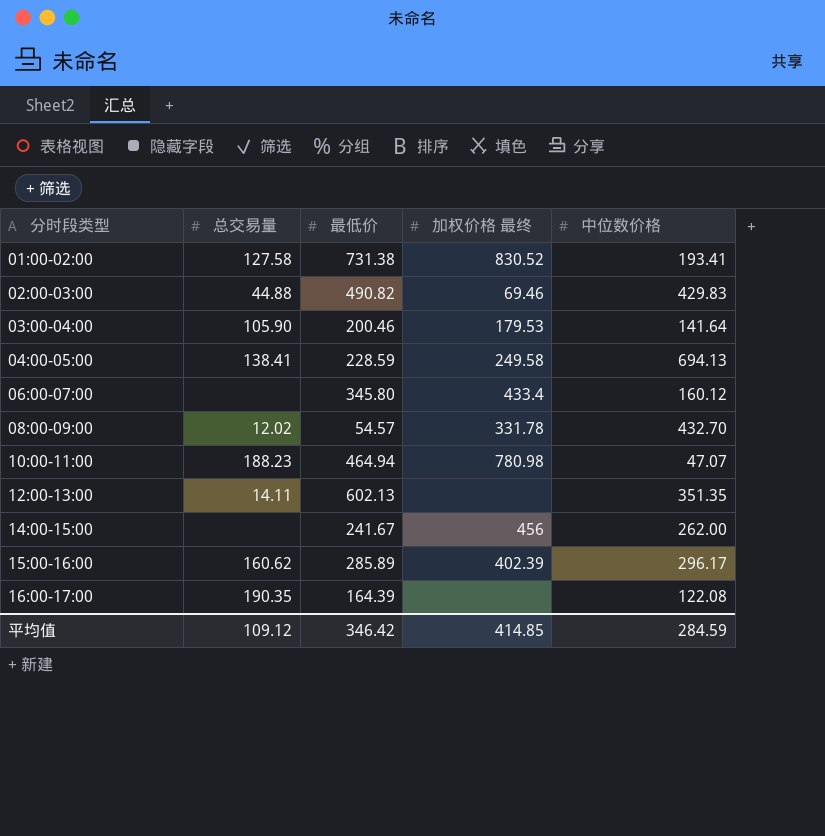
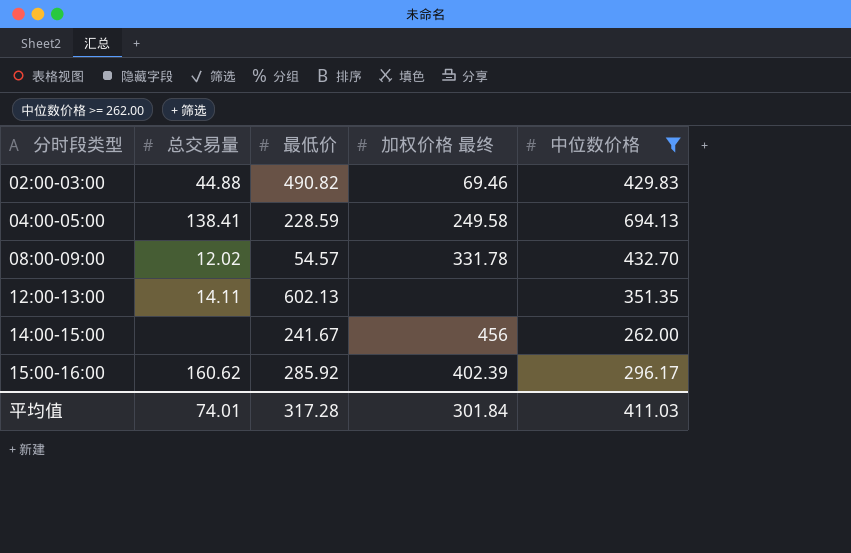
filter: none -> 中位数价格 >= 262.00
15:00-16:00 | 最低价: 285.89 -> 285.92
平均值 | 总交易量: 109.12 -> 74.01
平均值 | 最低价: 346.42 -> 317.28
平均值 | 加权价格 最终: 414.85 -> 301.84
平均值 | 中位数价格: 284.59 -> 411.03

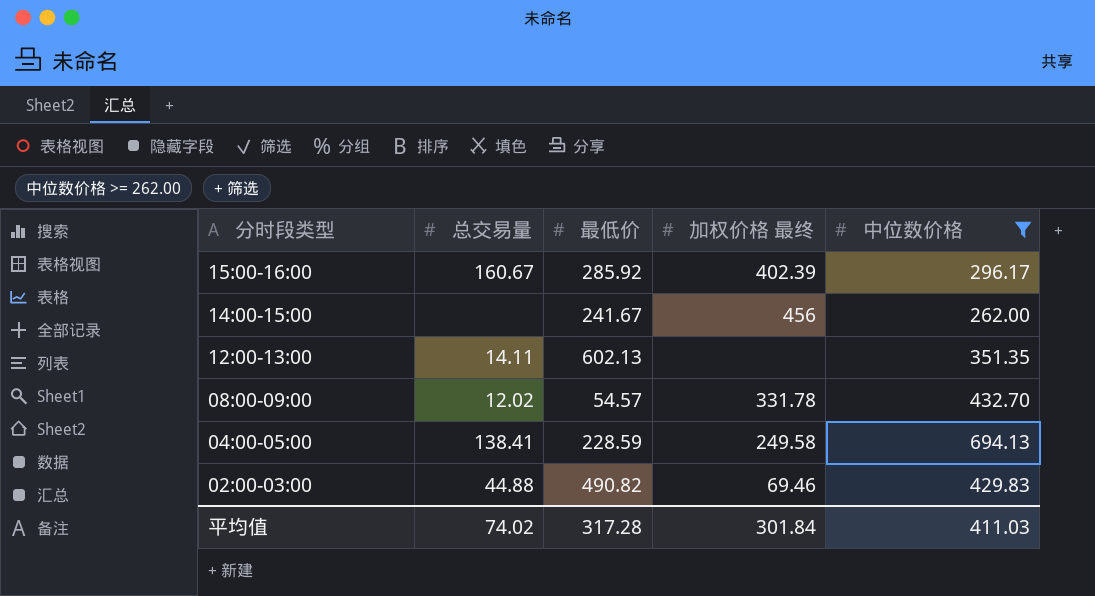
row order: 分时段类型 ascending -> 分时段类型 descending
15:00-16:00 | 总交易量: 160.62 -> 160.67
平均值 | 总交易量: 74.01 -> 74.02

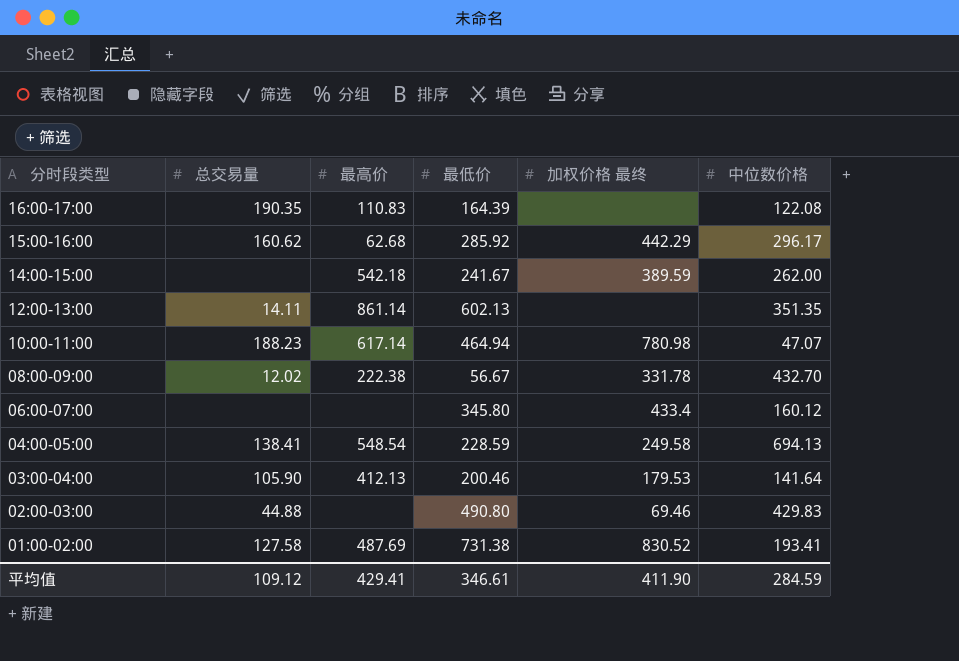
filter: 中位数价格 >= 262.00 -> none
column 最高价 | position: none -> 3
15:00-16:00 | 总交易量: 160.67 -> 160.62
15:00-16:00 | 加权价格 最终: 402.39 -> 442.29
14:00-15:00 | 加权价格 最终: 456 -> 389.59
08:00-09:00 | 最低价: 54.57 -> 56.67
02:00-03:00 | 最低价: 490.82 -> 490.80
平均值 | 总交易量: 74.02 -> 109.12
平均值 | 最低价: 317.28 -> 346.61
平均值 | 加权价格 最终: 301.84 -> 411.90
平均值 | 中位数价格: 411.03 -> 284.59

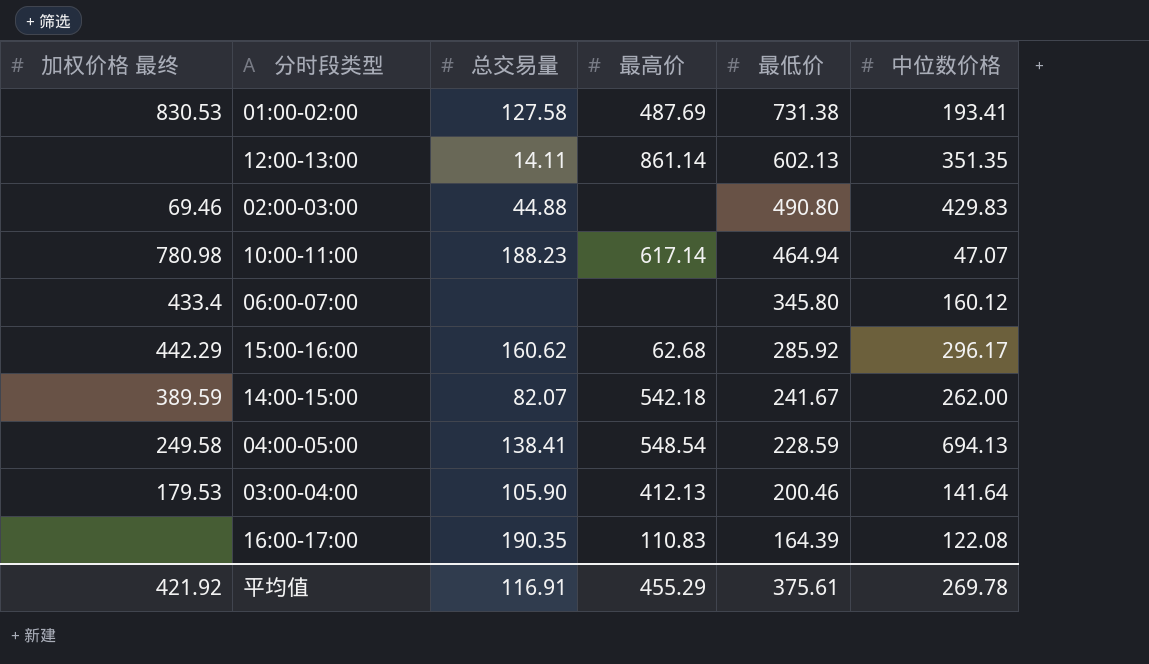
row order: 分时段类型 descending -> 最低价 descending
column 加权价格 最终 | position: 5 -> 1
row 08:00-09:00: 12.02 | 222.38 | 56.67 | 331.78 | 432.70 -> none
01:00-02:00 | 加权价格 最终: 830.52 -> 830.53
14:00-15:00 | 总交易量: none -> 82.07
平均值 | 加权价格 最终: 411.90 -> 421.92
平均值 | 总交易量: 109.12 -> 116.91
平均值 | 最高价: 429.41 -> 455.29
平均值 | 最低价: 346.61 -> 375.61
平均值 | 中位数价格: 284.59 -> 269.78

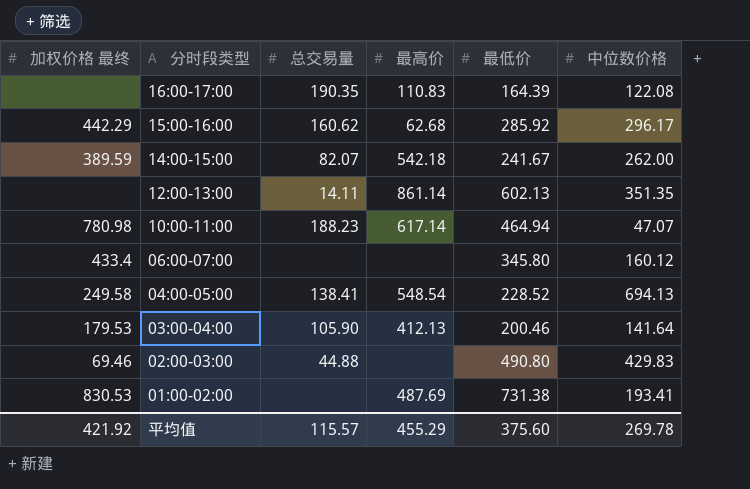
row order: 最低价 descending -> 分时段类型 descending
04:00-05:00 | 最低价: 228.59 -> 228.52
01:00-02:00 | 总交易量: 127.58 -> none
平均值 | 总交易量: 116.91 -> 115.57
平均值 | 最低价: 375.61 -> 375.60

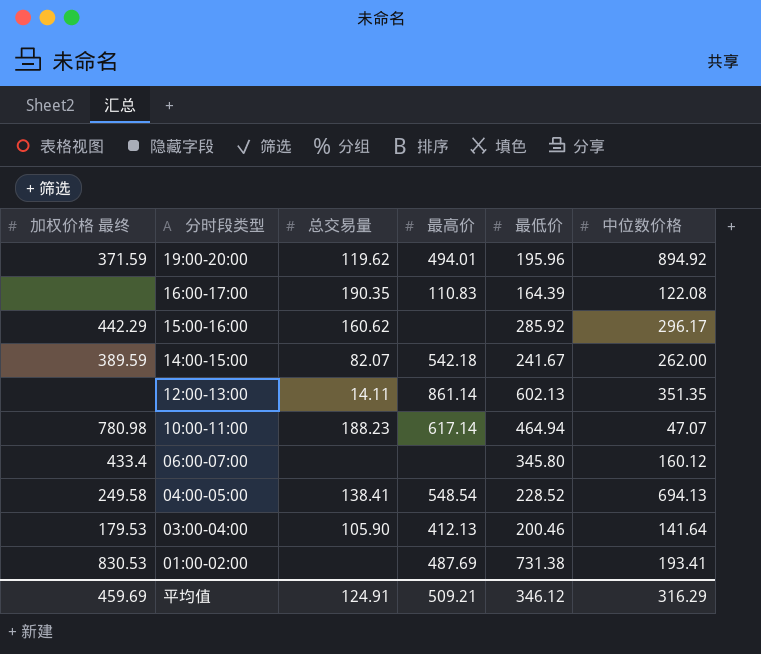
row 02:00-03:00: 69.46 | 44.88 | none | 490.80 | 429.83 -> none
row 19:00-20:00: none -> 371.59 | 119.62 | 494.01 | 195.96 | 894.92
15:00-16:00 | 最高价: 62.68 -> none
平均值 | 加权价格 最终: 421.92 -> 459.69
平均值 | 总交易量: 115.57 -> 124.91
平均值 | 最高价: 455.29 -> 509.21
平均值 | 最低价: 375.60 -> 346.12
平均值 | 中位数价格: 269.78 -> 316.29

